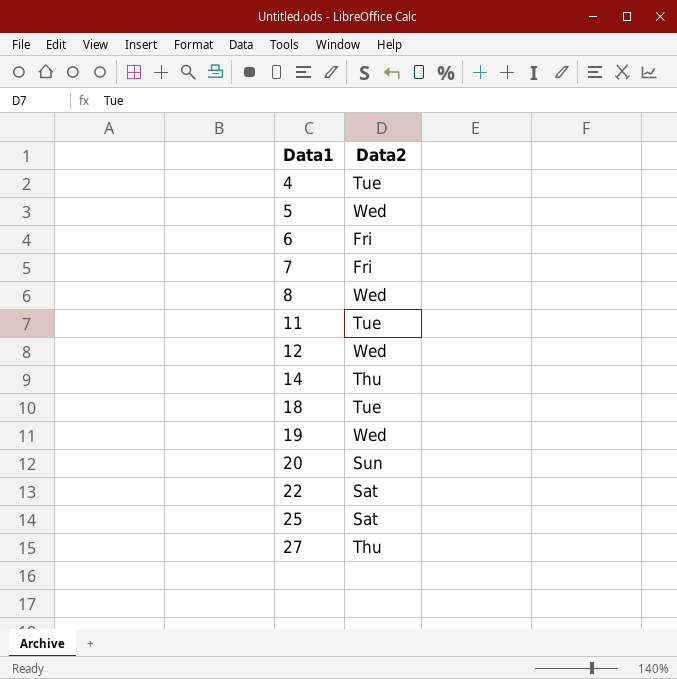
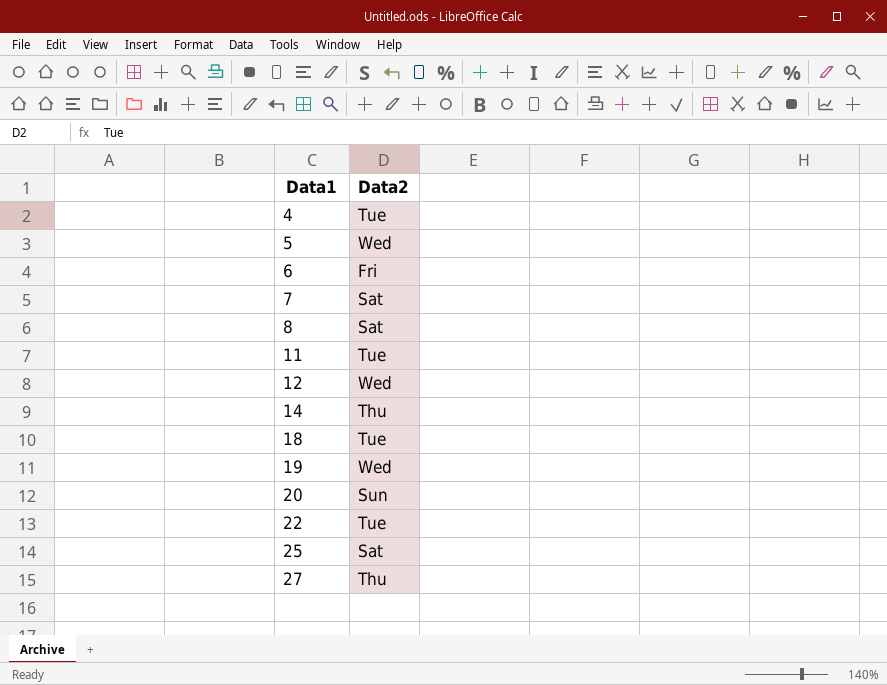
7 | Data2: Fri -> Sat
8 | Data2: Wed -> Sat
22 | Data2: Sat -> Tue

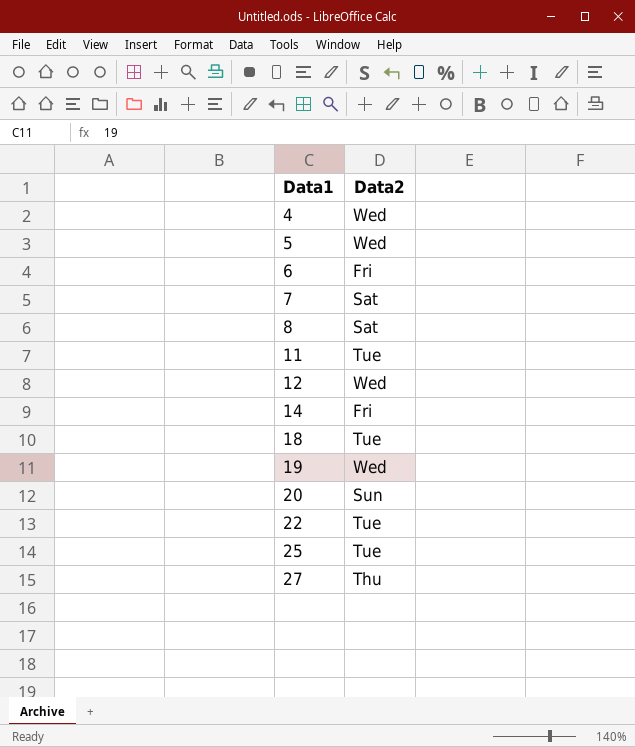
4 | Data2: Tue -> Wed
14 | Data2: Thu -> Fri
25 | Data2: Sat -> Tue

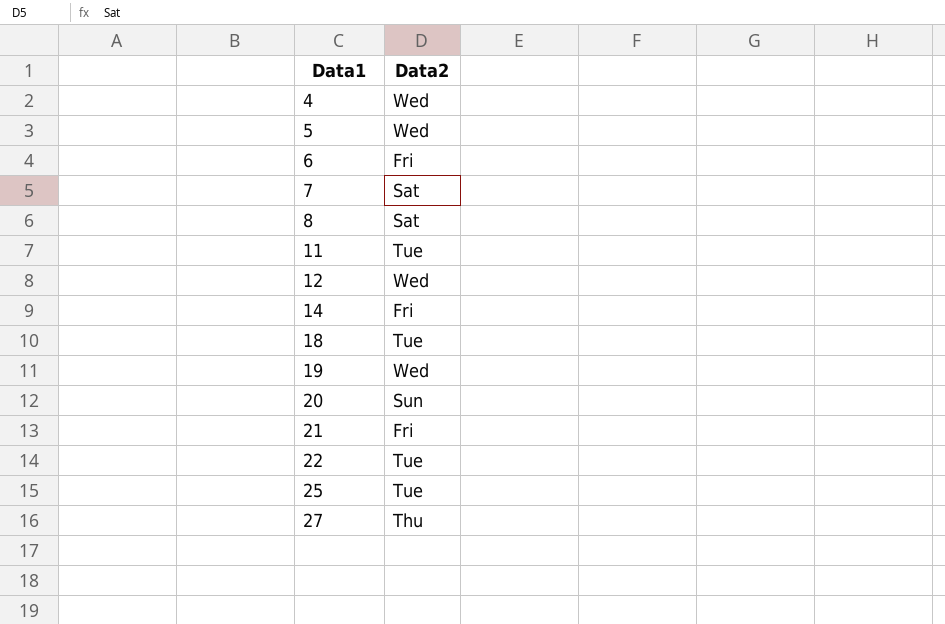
row 21: none -> Fri

